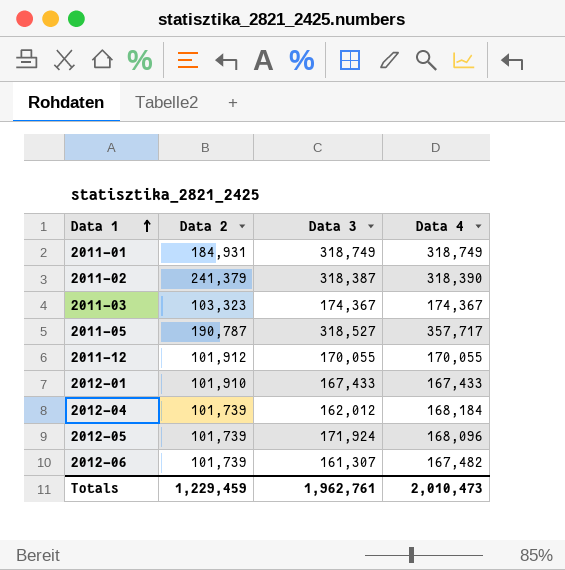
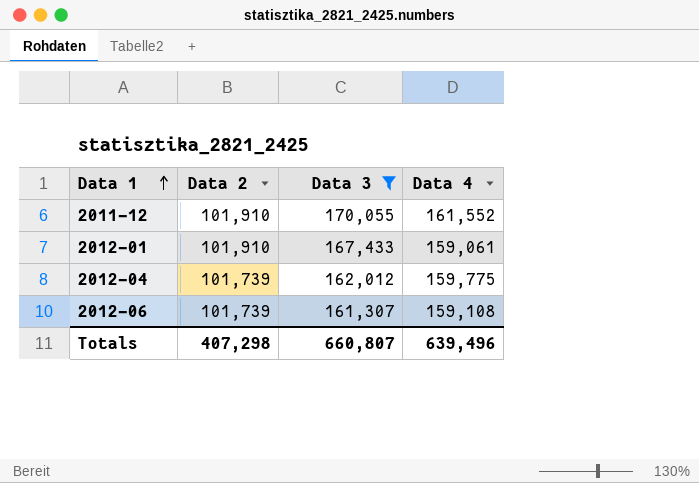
filter: none -> Data 3 <= 170,055
2011-12 | Data 2: 101,912 -> 101,910
2011-12 | Data 4: 170,055 -> 161,552
2012-01 | Data 4: 167,433 -> 159,061
2012-04 | Data 4: 168,184 -> 159,775
2012-06 | Data 4: 167,482 -> 159,108
Totals | Data 2: 1,229,459 -> 407,298
Totals | Data 3: 1,962,761 -> 660,807
Totals | Data 4: 2,010,473 -> 639,496

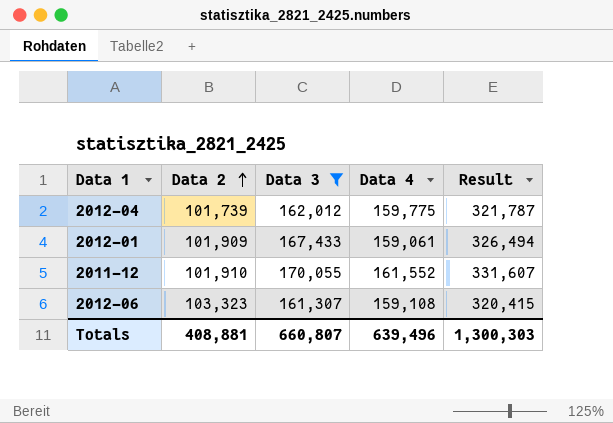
row order: Data 1 ascending -> Data 2 ascending
column Result | formula: none -> [Data 3] + [Data 4]
2012-01 | Data 2: 101,910 -> 101,909
2012-06 | Data 2: 101,739 -> 103,323
Totals | Data 2: 407,298 -> 408,881

